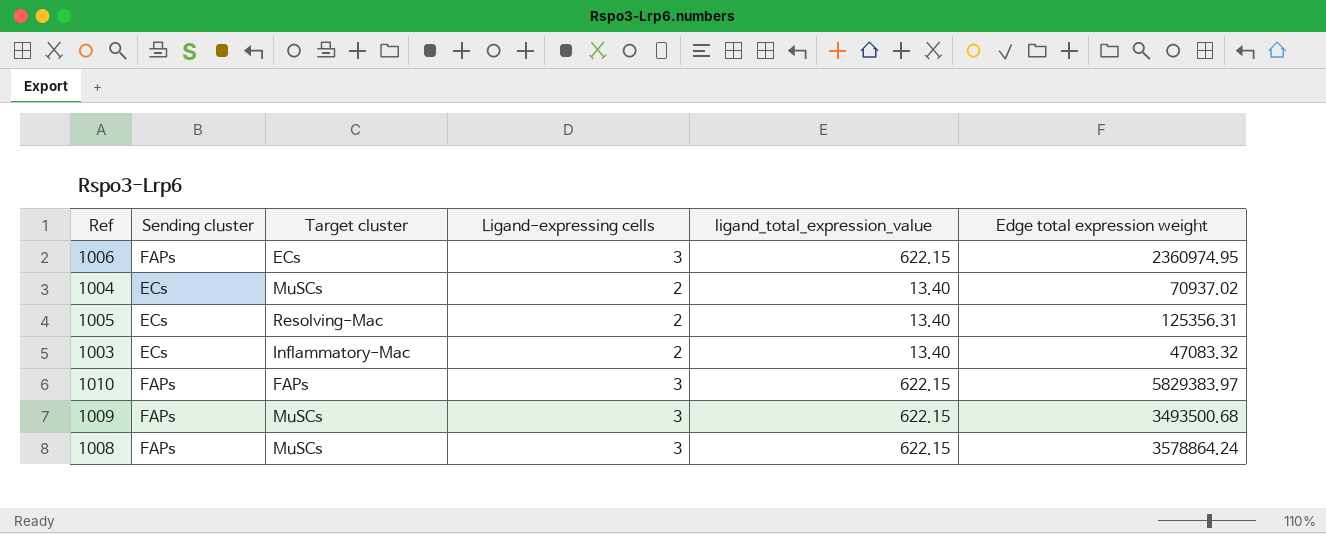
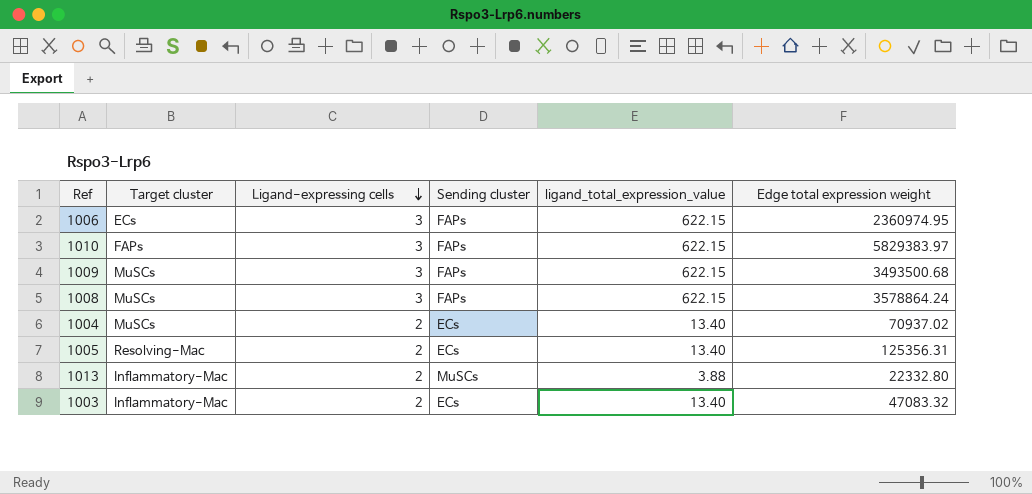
row order: none -> Ligand-expressing cells descending
column Sending cluster | position: 2 -> 4
row 1013: none -> Inflammatory-Mac | 2 | MuSCs | 3.88 | 22332.80

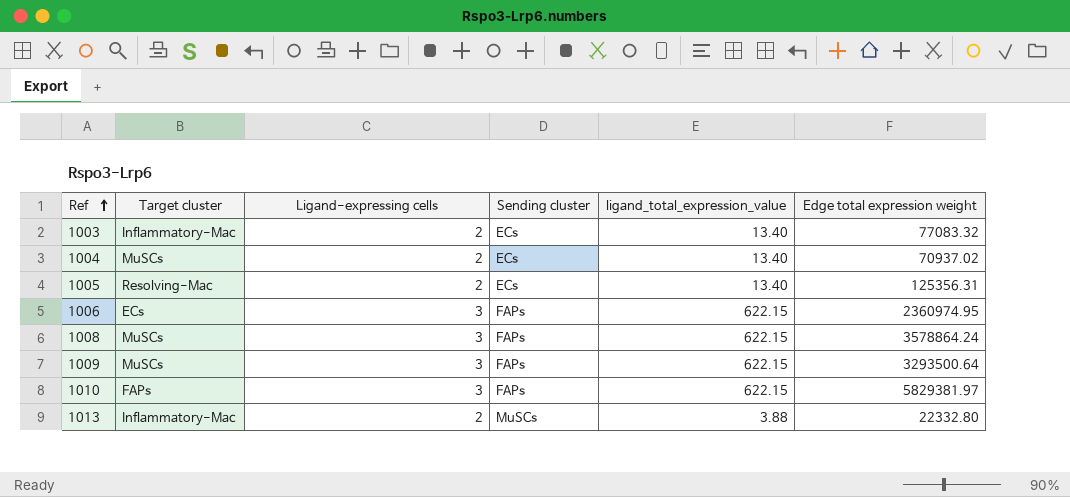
row order: Ligand-expressing cells descending -> Ref ascending
1003 | Edge total expression weight: 47083.32 -> 77083.32
1009 | Edge total expression weight: 3493500.68 -> 3293500.64
1010 | Edge total expression weight: 5829383.97 -> 5829381.97

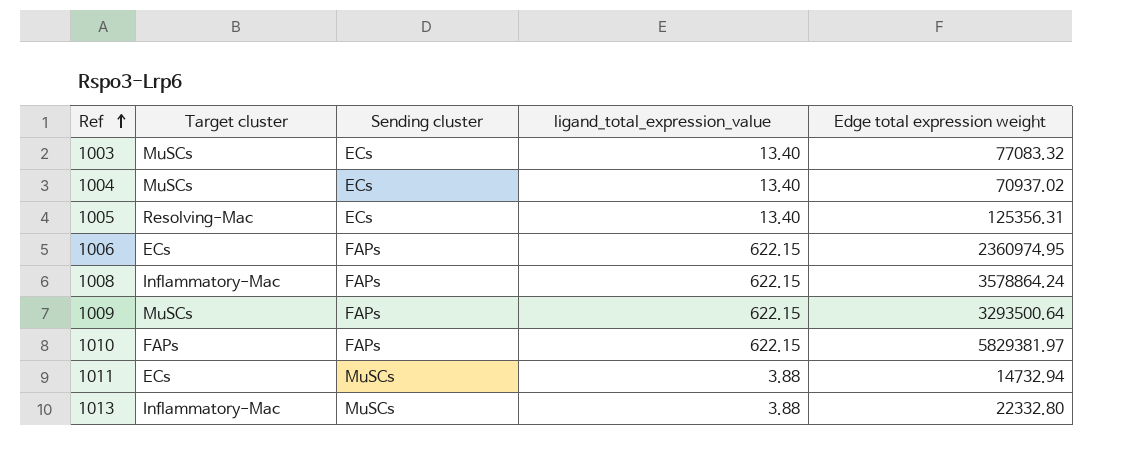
column Ligand-expressing cells | position: 3 -> none
1003 | Target cluster: Inflammatory-Mac -> MuSCs
1008 | Target cluster: MuSCs -> Inflammatory-Mac
row 1011: none -> ECs | MuSCs | 3.88 | 14732.94

